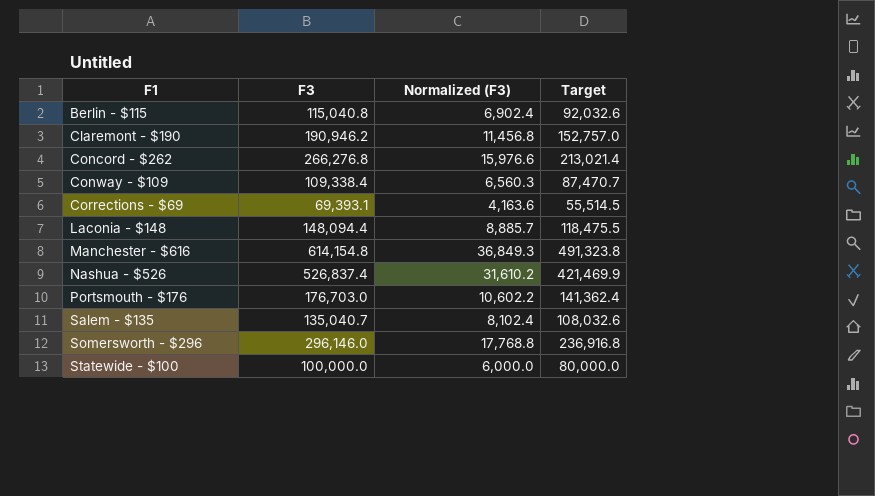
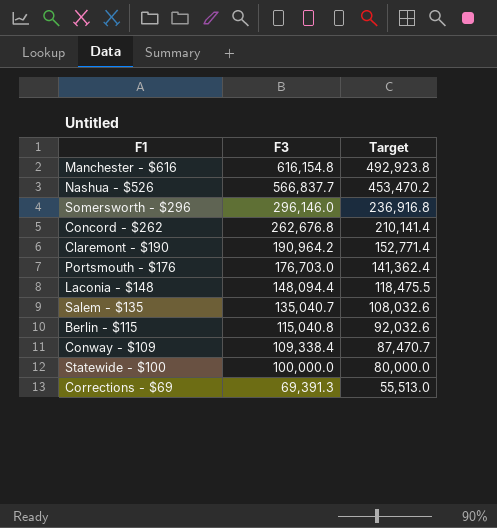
row order: F1 ascending -> F3 descending
column Normalized (F3) | formula: [F3] * 0.06 -> none
Manchester - $616 | F3: 614,154.8 -> 616,154.8
Manchester - $616 | Target: 491,323.8 -> 492,923.8
Nashua - $526 | F3: 526,837.4 -> 566,837.7
Nashua - $526 | Target: 421,469.9 -> 453,470.2
Concord - $262 | F3: 266,276.8 -> 262,676.8
Concord - $262 | Target: 213,021.4 -> 210,141.4
Claremont - $190 | F3: 190,946.2 -> 190,964.2
Claremont - $190 | Target: 152,757.0 -> 152,771.4
Corrections - $69 | F3: 69,393.1 -> 69,391.3
Corrections - $69 | Target: 55,514.5 -> 55,513.0

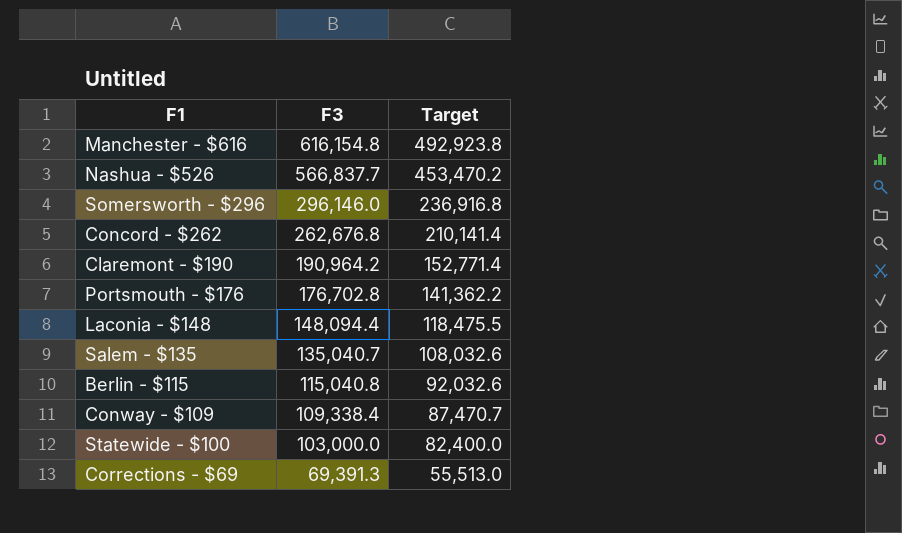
Portsmouth - $176 | F3: 176,703.0 -> 176,702.8
Portsmouth - $176 | Target: 141,362.4 -> 141,362.2
Statewide - $100 | F3: 100,000.0 -> 103,000.0
Statewide - $100 | Target: 80,000.0 -> 82,400.0

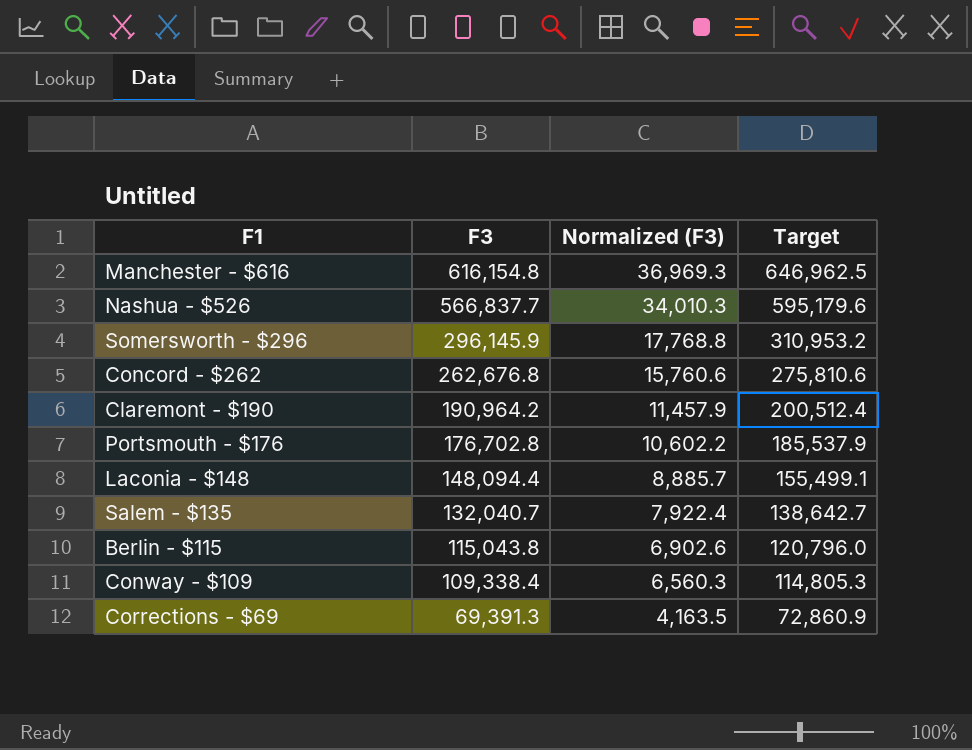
column Normalized (F3) | formula: none -> [F3] * 0.06
column Target | formula: [F3] * 0.8 -> [F3] * 1.05
row Statewide - $100: 103,000.0 | 82,400.0 -> none
Somersworth - $296 | F3: 296,146.0 -> 296,145.9
Salem - $135 | F3: 135,040.7 -> 132,040.7
Berlin - $115 | F3: 115,040.8 -> 115,043.8

